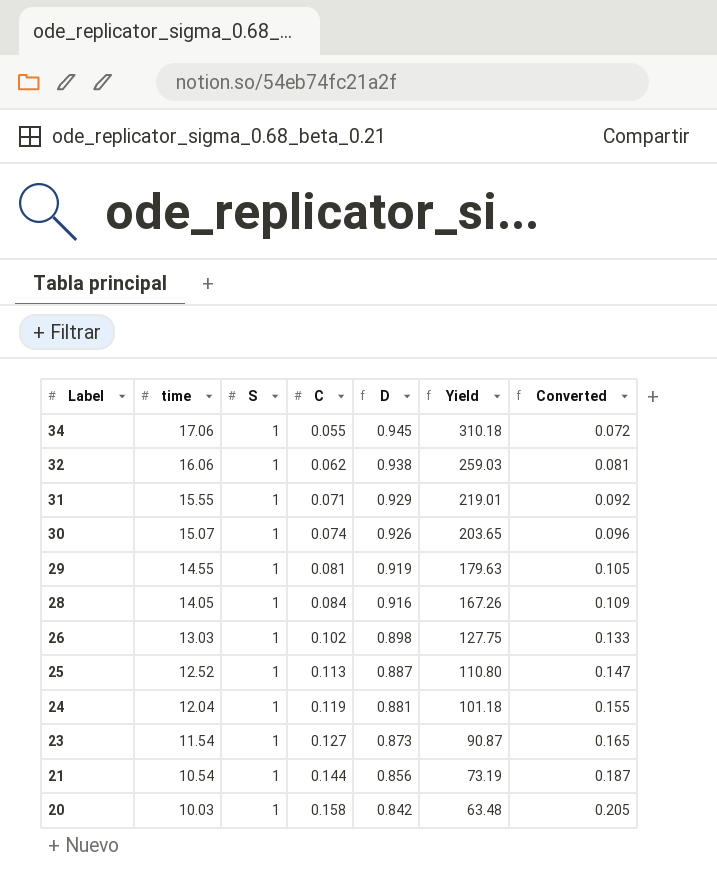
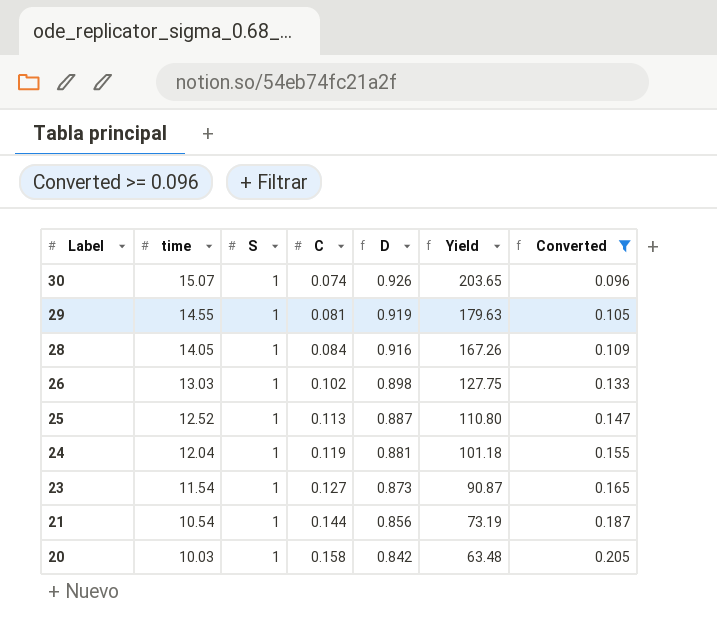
filter: none -> Converted >= 0.096

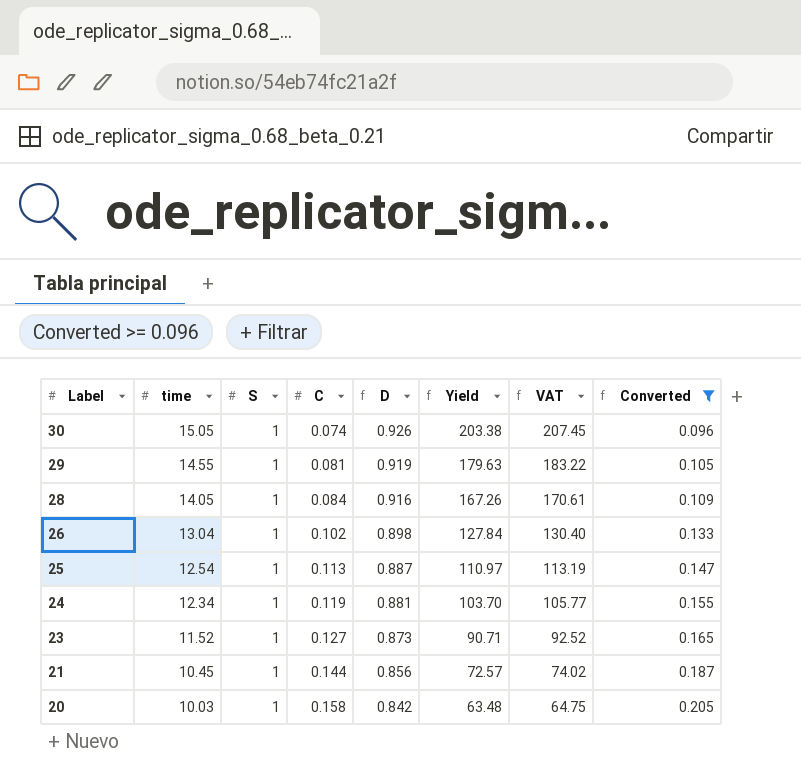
column VAT | formula: none -> [Yield] * 1.02
30 | time: 15.07 -> 15.05
30 | Yield: 203.65 -> 203.38
26 | time: 13.03 -> 13.04
26 | Yield: 127.75 -> 127.84
25 | time: 12.52 -> 12.54
25 | Yield: 110.80 -> 110.97
24 | time: 12.04 -> 12.34
24 | Yield: 101.18 -> 103.70
23 | time: 11.54 -> 11.52
23 | Yield: 90.87 -> 90.71
21 | time: 10.54 -> 10.45
21 | Yield: 73.19 -> 72.57

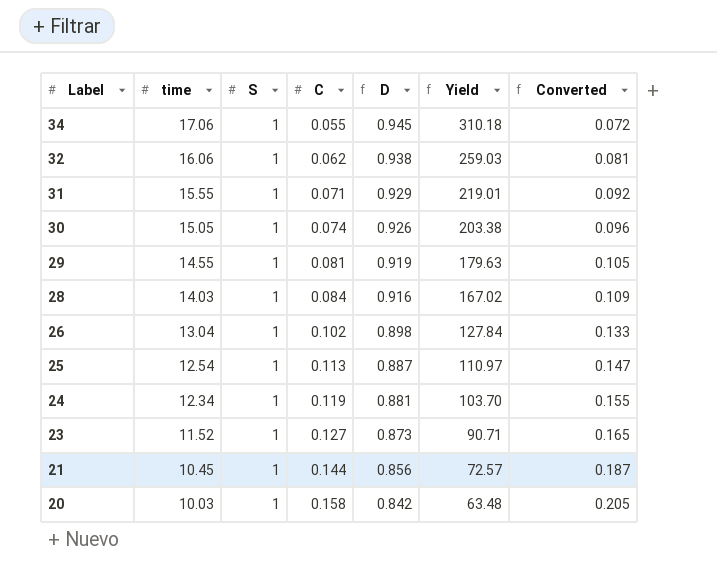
filter: Converted >= 0.096 -> none
column VAT | formula: [Yield] * 1.02 -> none
28 | time: 14.05 -> 14.03
28 | Yield: 167.26 -> 167.02

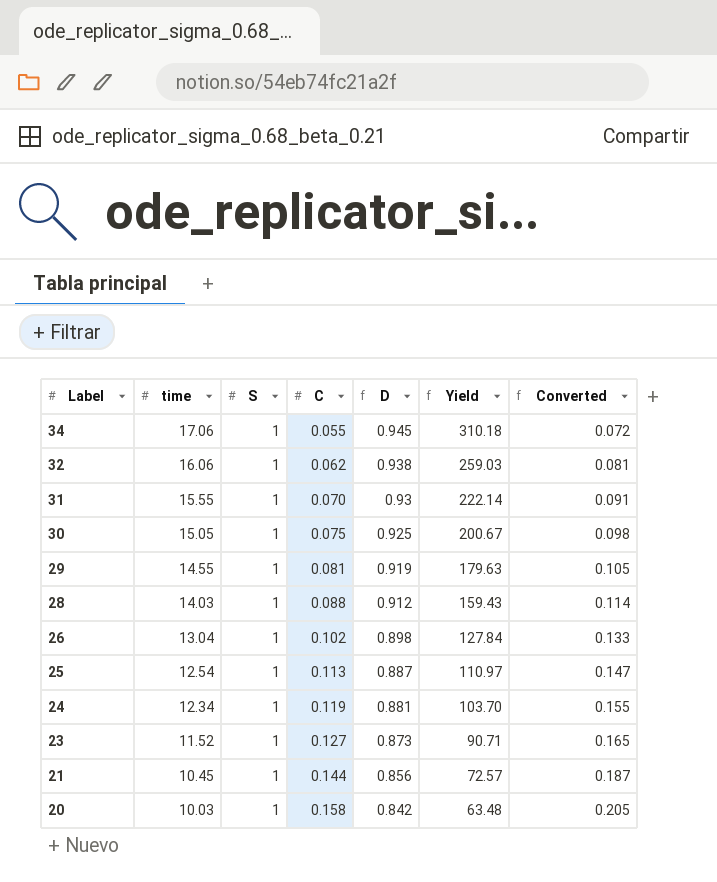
31 | C: 0.071 -> 0.070
31 | D: 0.929 -> 0.93
31 | Yield: 219.01 -> 222.14
31 | Converted: 0.092 -> 0.091
30 | C: 0.074 -> 0.075
30 | D: 0.926 -> 0.925
30 | Yield: 203.38 -> 200.67
30 | Converted: 0.096 -> 0.098
28 | C: 0.084 -> 0.088
28 | D: 0.916 -> 0.912
28 | Yield: 167.02 -> 159.43
28 | Converted: 0.109 -> 0.114

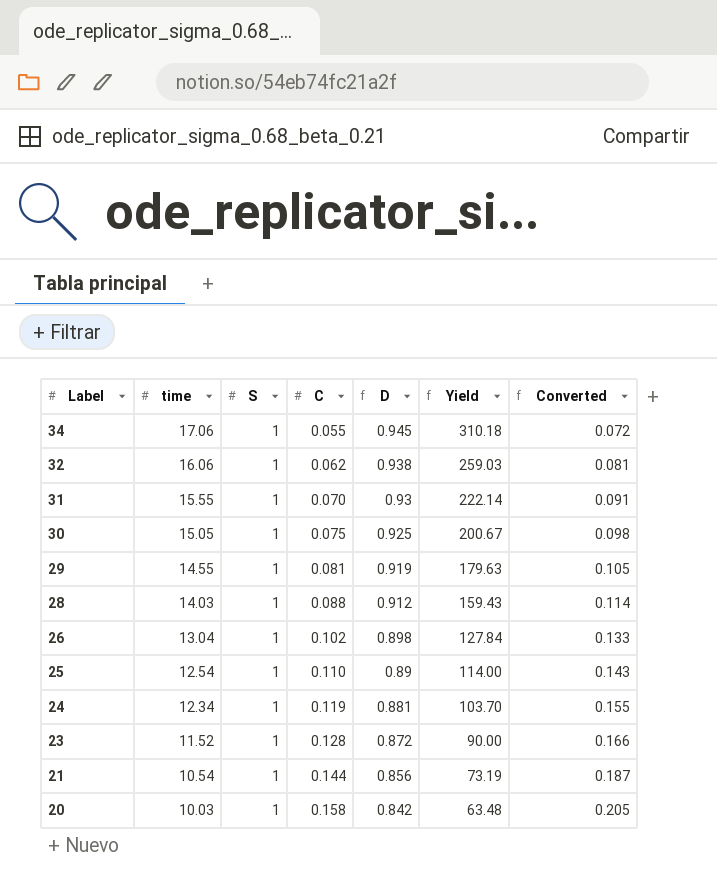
25 | C: 0.113 -> 0.110
25 | D: 0.887 -> 0.89
25 | Yield: 110.97 -> 114.00
25 | Converted: 0.147 -> 0.143
23 | C: 0.127 -> 0.128
23 | D: 0.873 -> 0.872
23 | Yield: 90.71 -> 90.00
23 | Converted: 0.165 -> 0.166
21 | time: 10.45 -> 10.54
21 | Yield: 72.57 -> 73.19

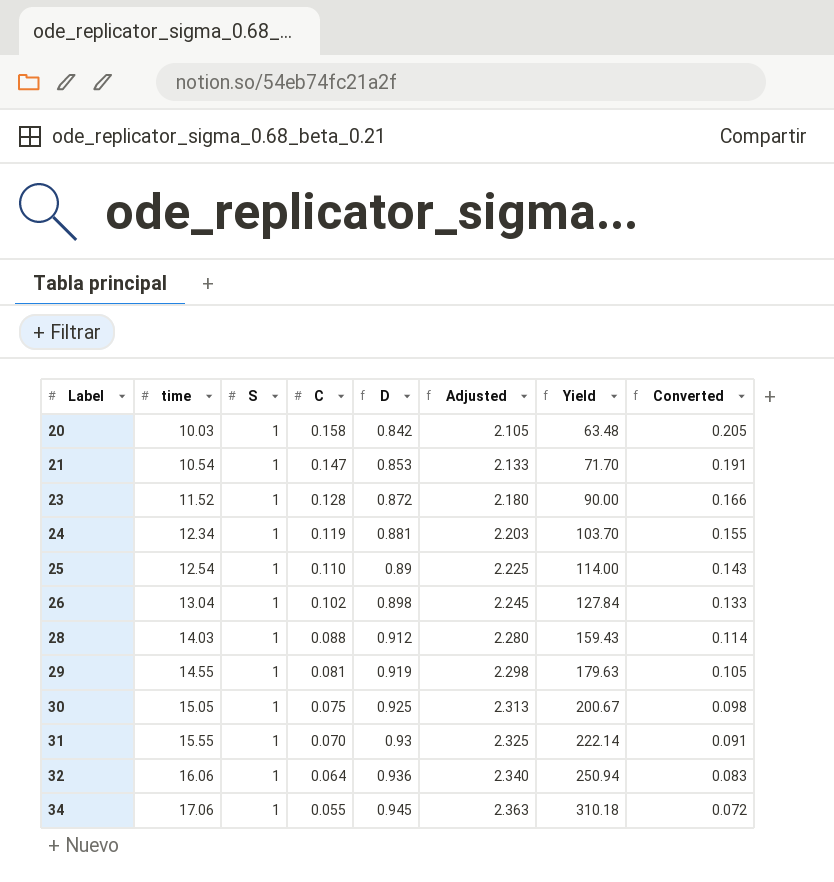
row order: Label descending -> Label ascending
column Adjusted | formula: none -> [D] * 2.5
21 | C: 0.144 -> 0.147
21 | D: 0.856 -> 0.853
21 | Yield: 73.19 -> 71.70
21 | Converted: 0.187 -> 0.191
32 | C: 0.062 -> 0.064
32 | D: 0.938 -> 0.936
32 | Yield: 259.03 -> 250.94
32 | Converted: 0.081 -> 0.083

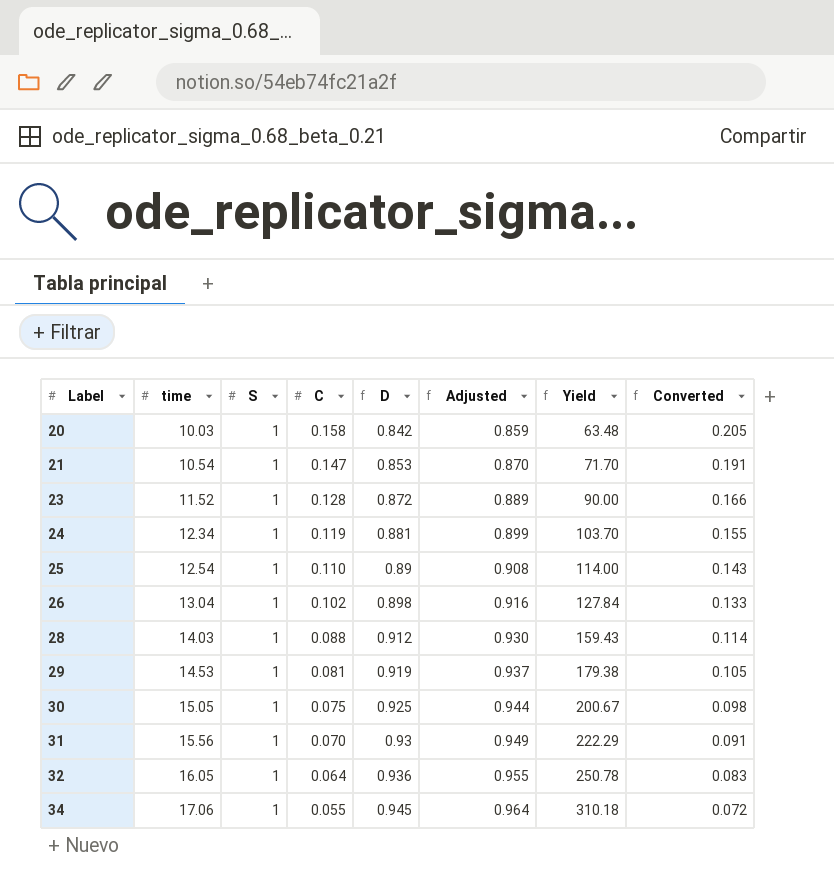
column Adjusted | formula: [D] * 2.5 -> [D] * 1.02
29 | time: 14.55 -> 14.53
29 | Yield: 179.63 -> 179.38
31 | time: 15.55 -> 15.56
31 | Yield: 222.14 -> 222.29
32 | time: 16.06 -> 16.05
32 | Yield: 250.94 -> 250.78

